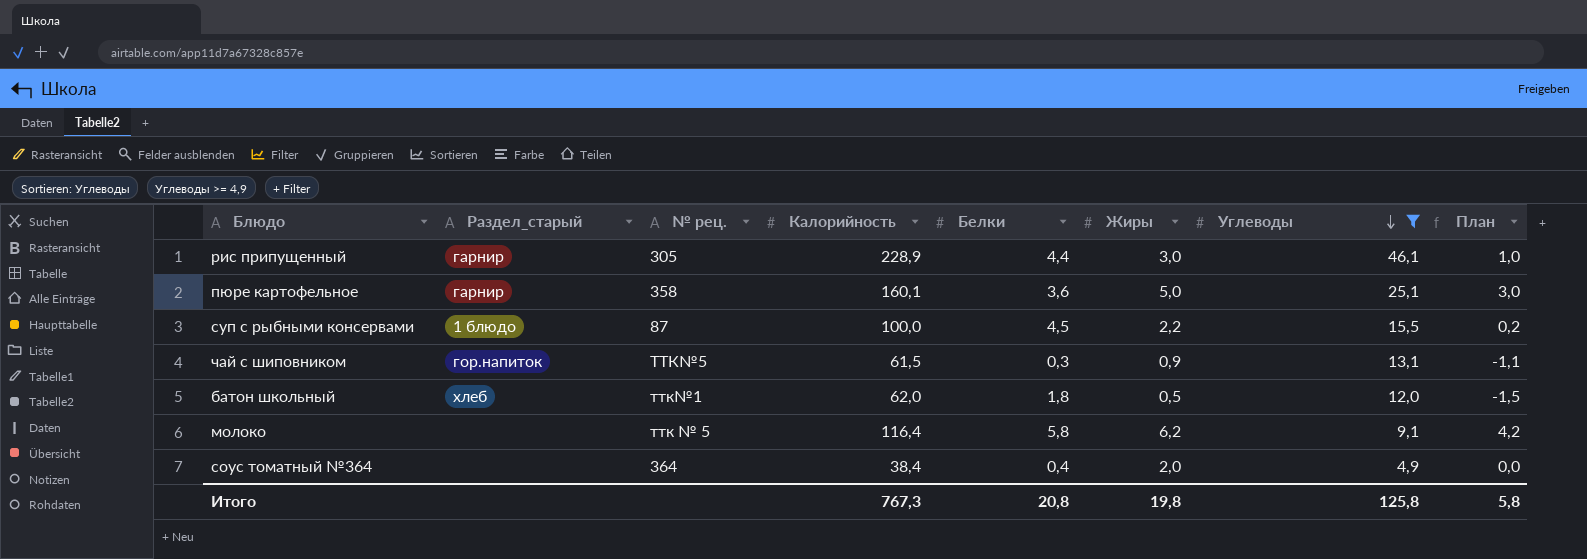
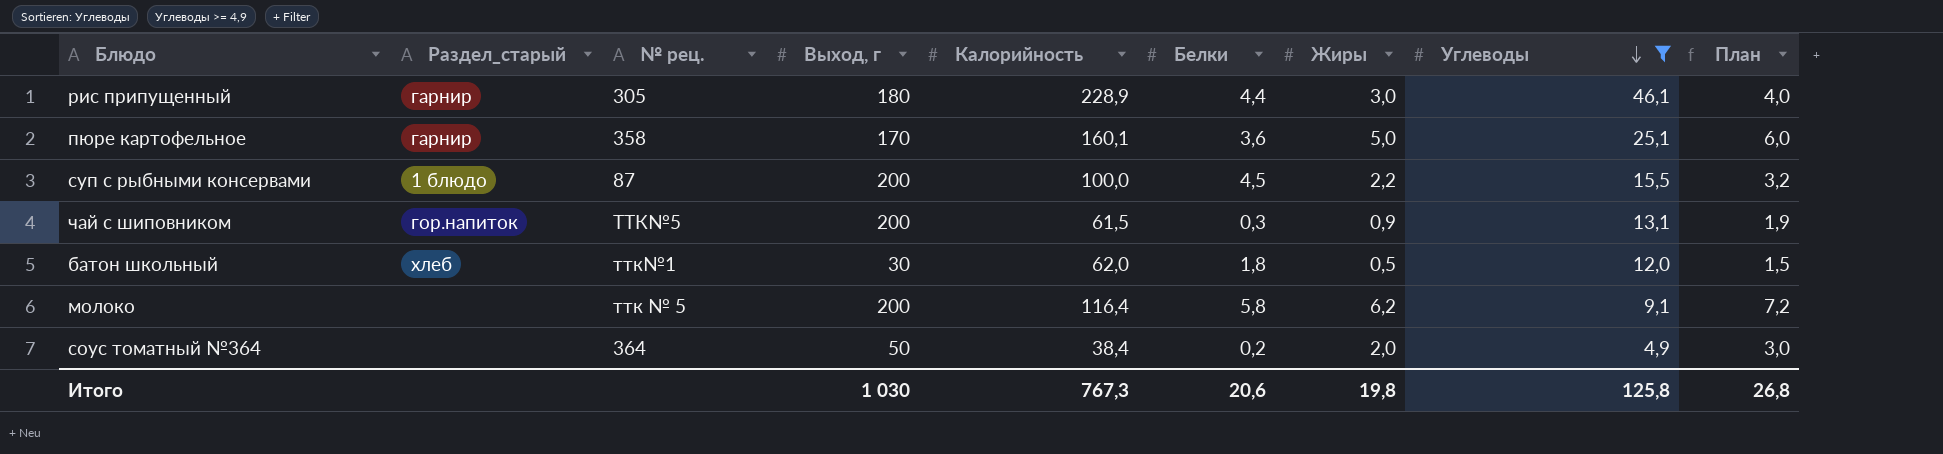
column Выход, г | position: none -> 4
column План | formula: [Жиры] - 2 -> [Жиры] + 1
соус томатный №364 | Белки: 0,4 -> 0,2
Итого | Белки: 20,8 -> 20,6
Итого | План: 5,8 -> 26,8

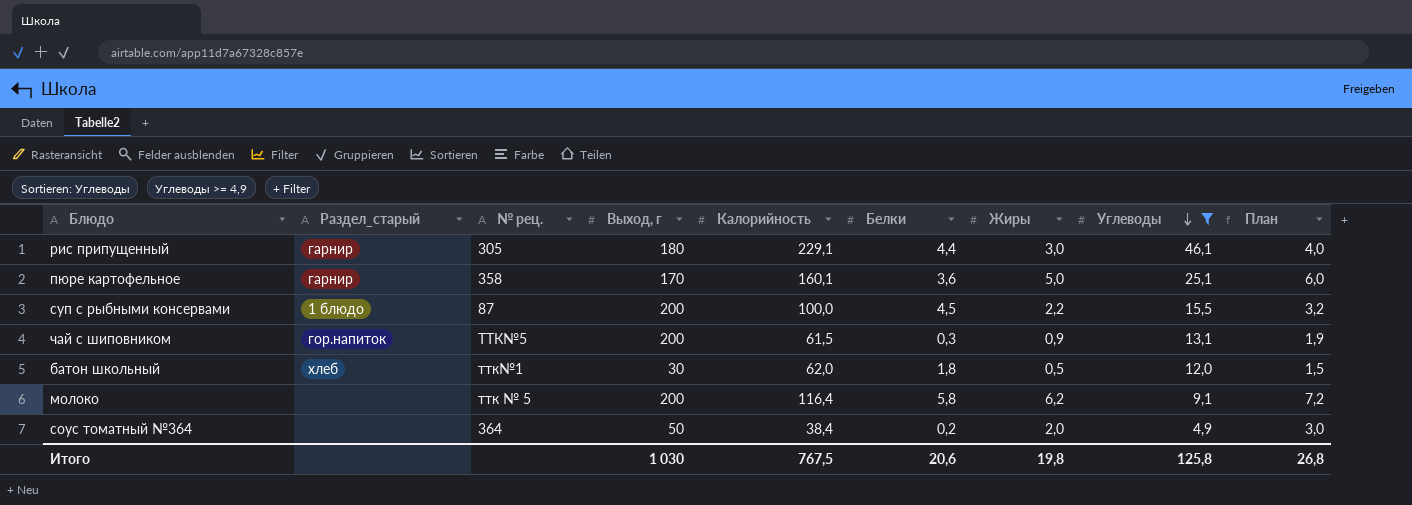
рис припущенный | Калорийность: 228,9 -> 229,1
Итого | Калорийность: 767,3 -> 767,5

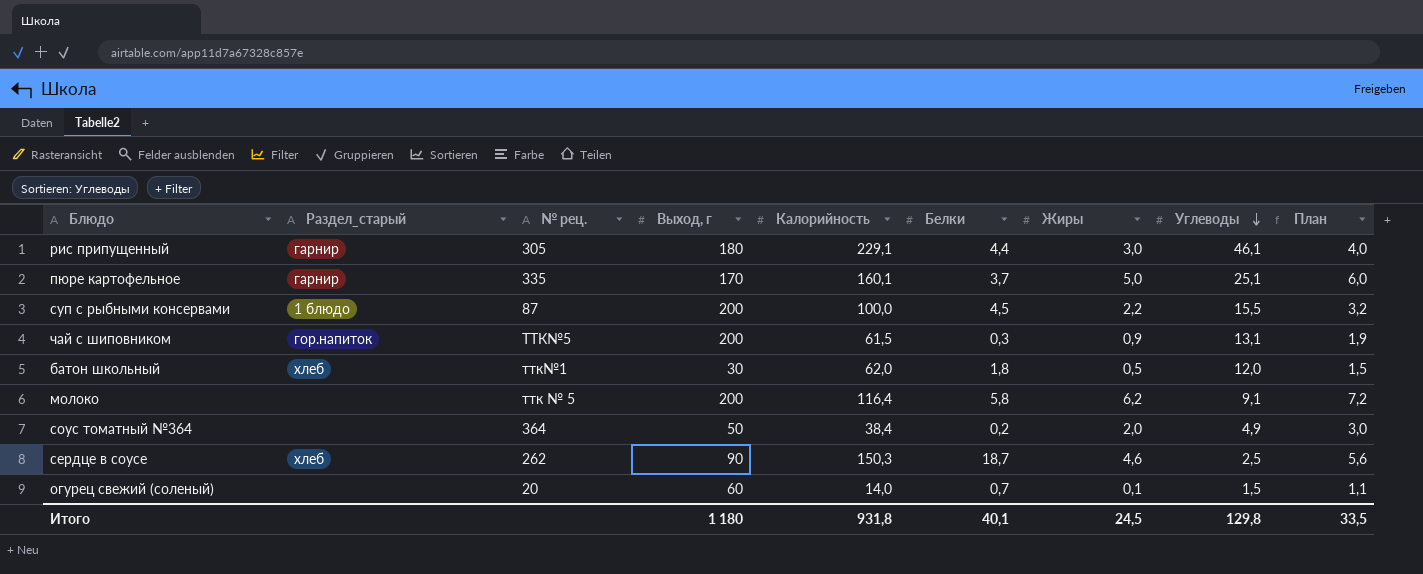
filter: Углеводы >= 4,9 -> none
пюре картофельное | № рец.: 358 -> 335
пюре картофельное | Белки: 3,6 -> 3,7
Итого | Выход, г: 1 030 -> 1 180
Итого | Калорийность: 767,5 -> 931,8
Итого | Белки: 20,6 -> 40,1
Итого | Жиры: 19,8 -> 24,5
Итого | Углеводы: 125,8 -> 129,8
Итого | План: 26,8 -> 33,5

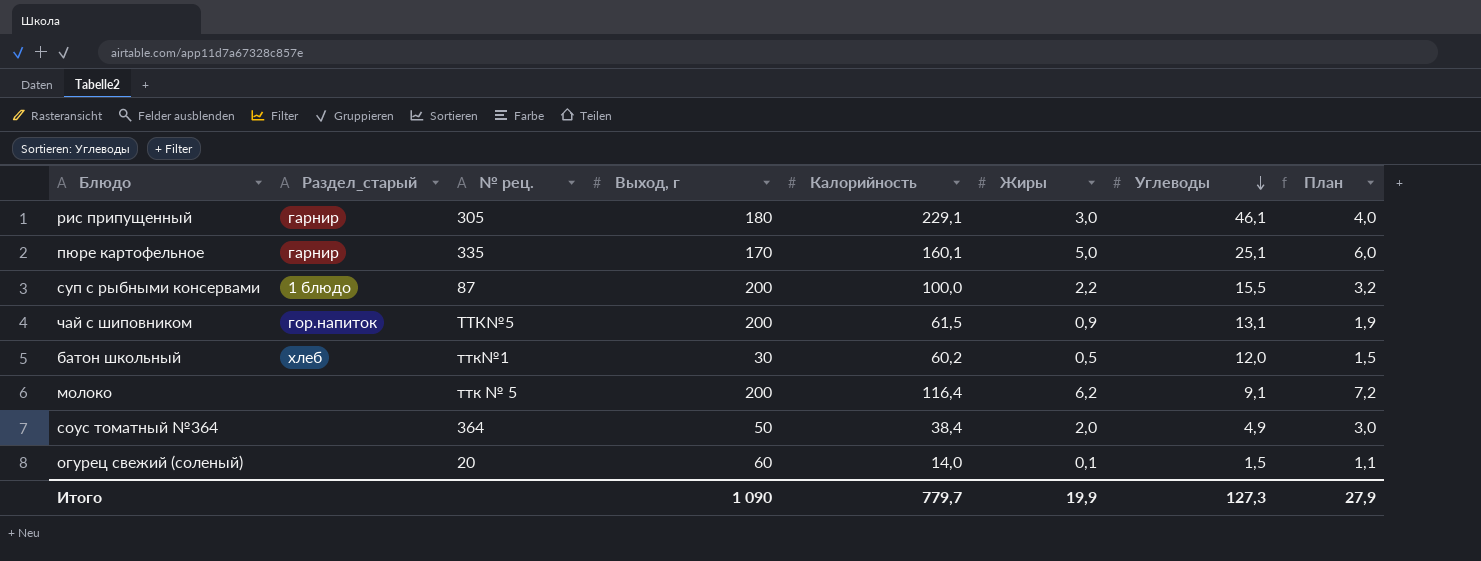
column Белки | position: 6 -> none
row сердце в соусе: хлеб | 262 | 90 | 150,3 | 18,7 | 4,6 | 2,5 | 5,6 -> none
батон школьный | Калорийность: 62,0 -> 60,2
Итого | Выход, г: 1 180 -> 1 090
Итого | Калорийность: 931,8 -> 779,7
Итого | Жиры: 24,5 -> 19,9
Итого | Углеводы: 129,8 -> 127,3
Итого | План: 33,5 -> 27,9

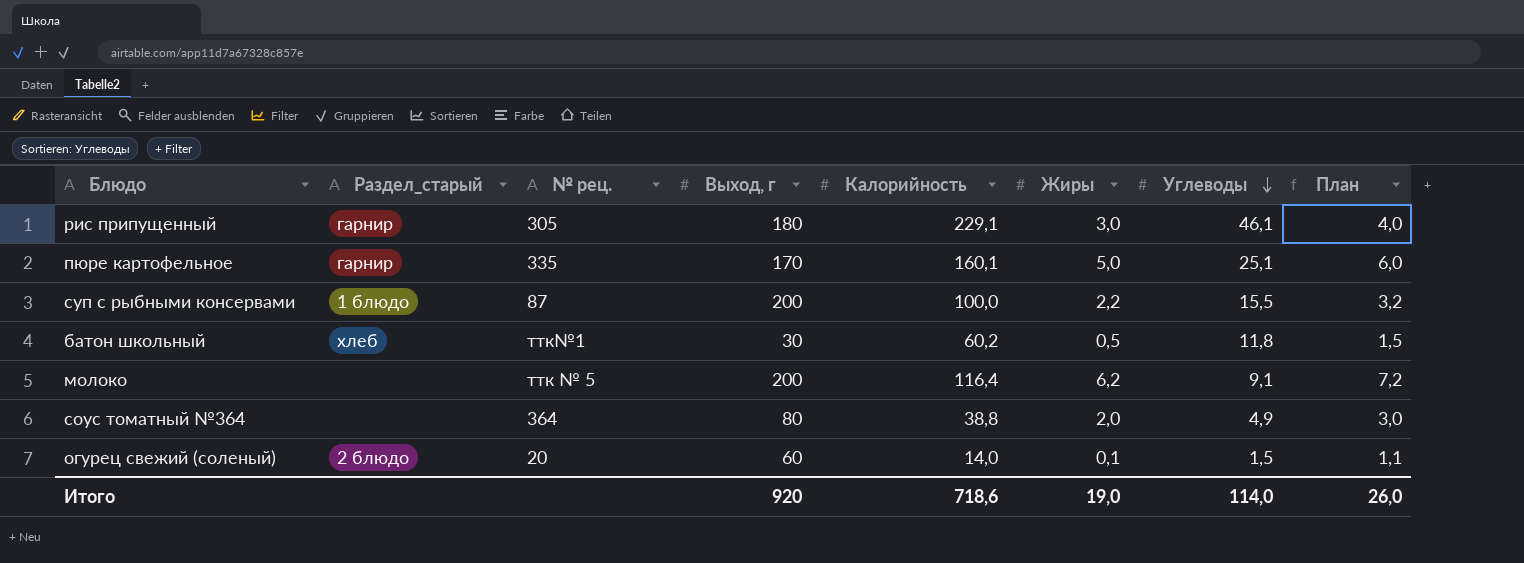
row чай с шиповником: гор.напиток | ТТК№5 | 200 | 61,5 | 0,9 | 13,1 | 1,9 -> none
батон школьный | Углеводы: 12,0 -> 11,8
соус томатный №364 | Выход, г: 50 -> 80
соус томатный №364 | Калорийность: 38,4 -> 38,8
огурец свежий (соленый) | Раздел_старый: none -> 2 блюдо
Итого | Выход, г: 1 090 -> 920
Итого | Калорийность: 779,7 -> 718,6
Итого | Жиры: 19,9 -> 19,0
Итого | Углеводы: 127,3 -> 114,0
Итого | План: 27,9 -> 26,0

